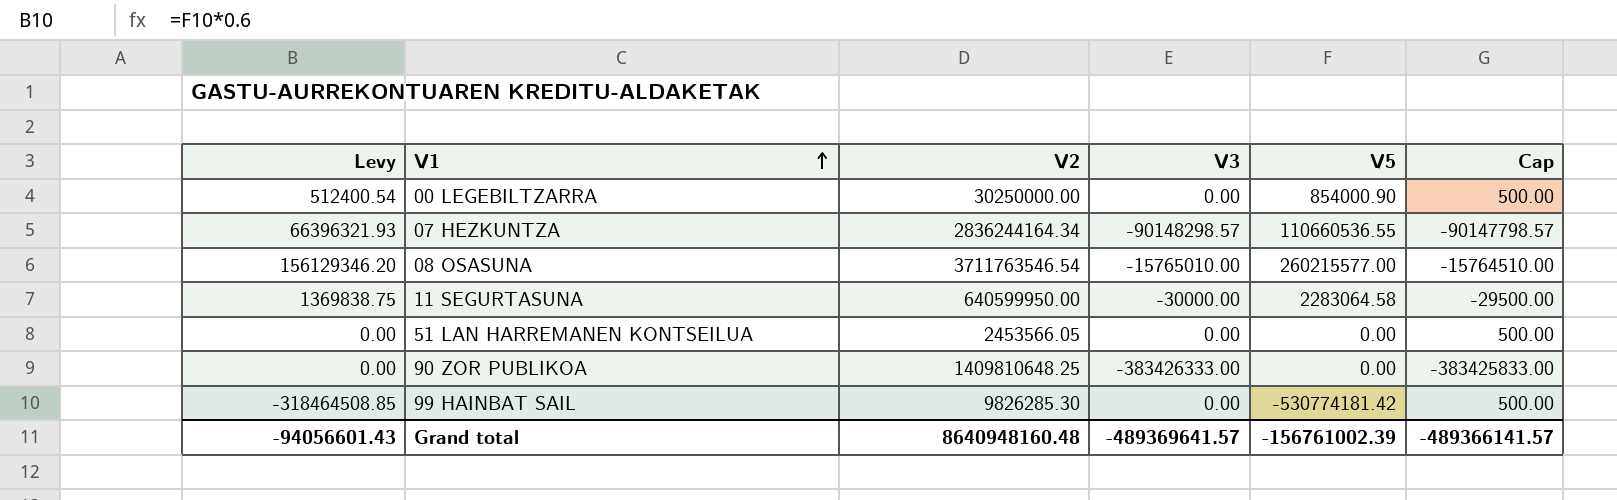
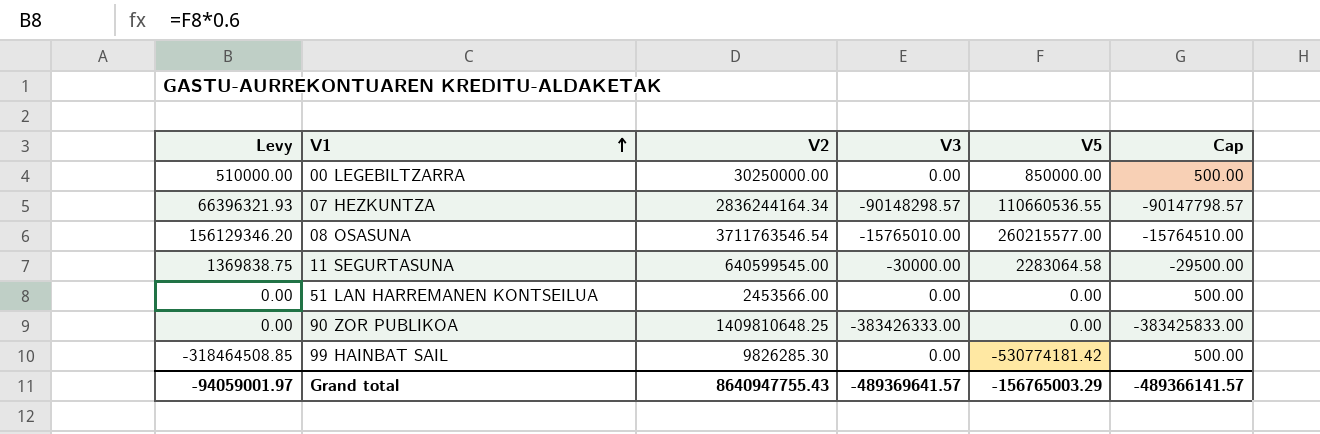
00 LEGEBILTZARRA | Levy: 512400.54 -> 510000.00
00 LEGEBILTZARRA | V5: 854000.90 -> 850000.00
11 SEGURTASUNA | V2: 640599950.00 -> 640599545.00
51 LAN HARREMANEN KONTSEILUA | V2: 2453566.05 -> 2453566.00
Grand total | Levy: -94056601.43 -> -94059001.97
Grand total | V2: 8640948160.48 -> 8640947755.43
Grand total | V5: -156761002.39 -> -156765003.29

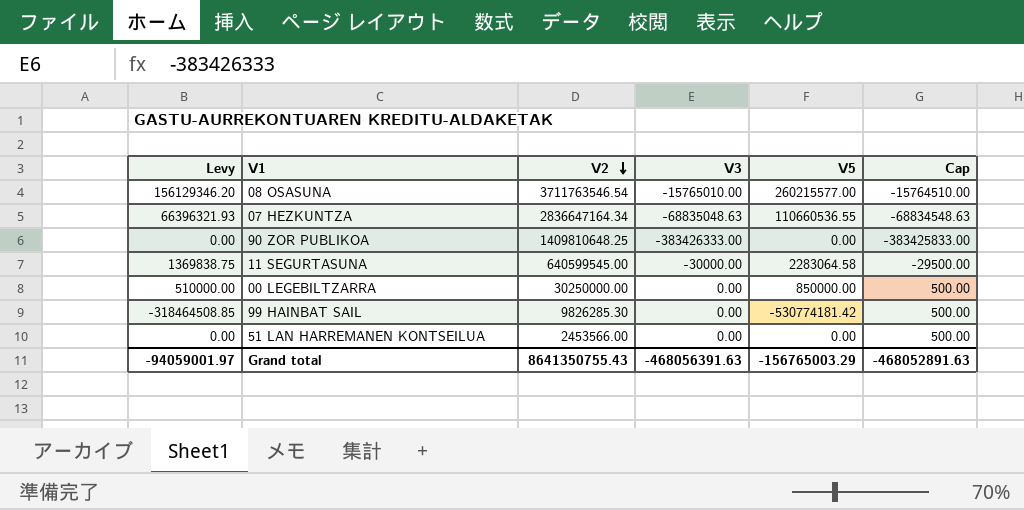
row order: V1 ascending -> V2 descending
07 HEZKUNTZA | V2: 2836244164.34 -> 2836647164.34
07 HEZKUNTZA | V3: -90148298.57 -> -68835048.63
07 HEZKUNTZA | Cap: -90147798.57 -> -68834548.63
Grand total | V2: 8640947755.43 -> 8641350755.43
Grand total | V3: -489369641.57 -> -468056391.63
Grand total | Cap: -489366141.57 -> -468052891.63

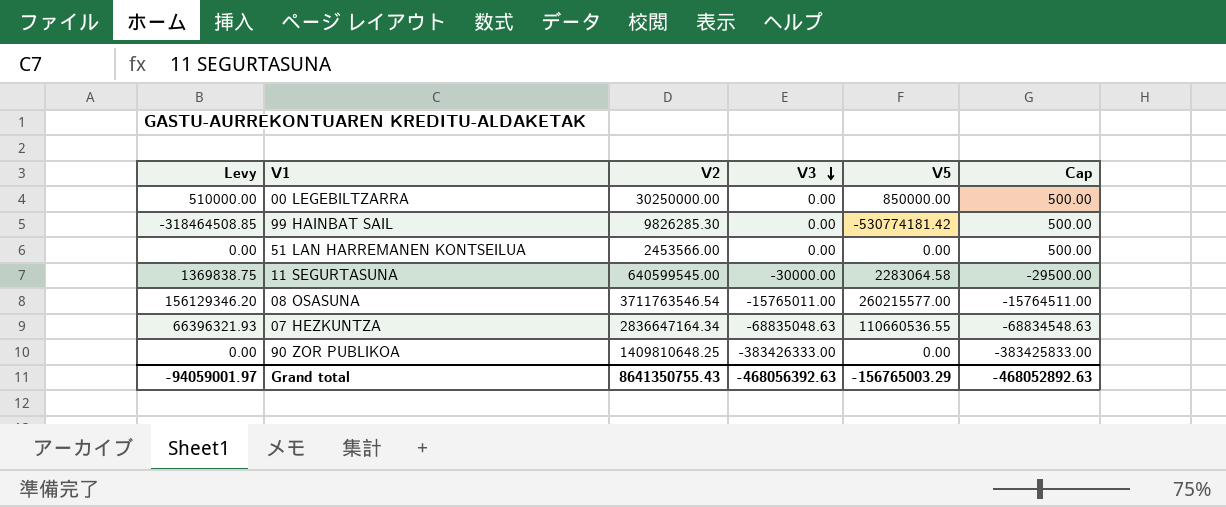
row order: V2 descending -> V3 descending
08 OSASUNA | V3: -15765010.00 -> -15765011.00
08 OSASUNA | Cap: -15764510.00 -> -15764511.00
Grand total | V3: -468056391.63 -> -468056392.63
Grand total | Cap: -468052891.63 -> -468052892.63

